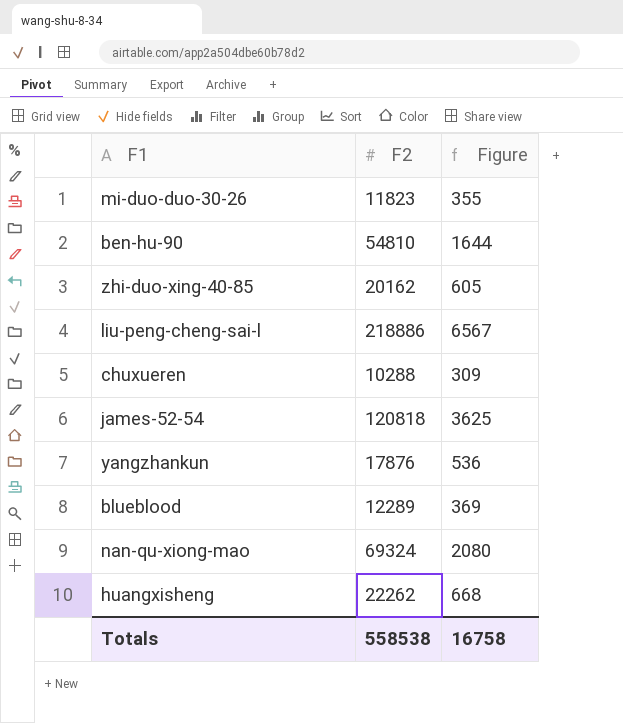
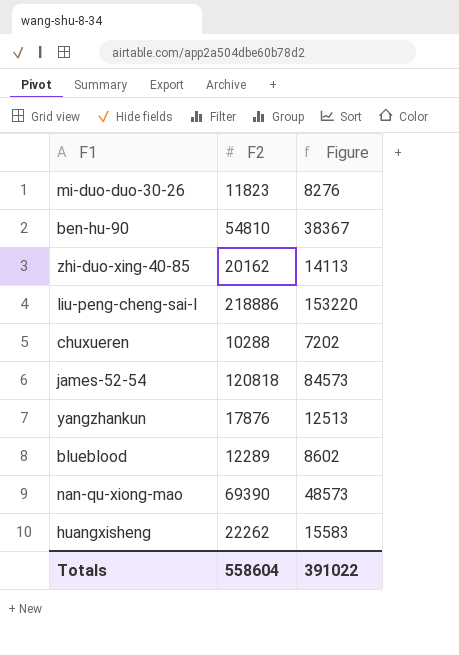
column Figure | formula: [F2] * 0.03 -> [F2] * 0.7
nan-qu-xiong-mao | F2: 69324 -> 69390
Totals | F2: 558538 -> 558604
Totals | Figure: 16758 -> 391022

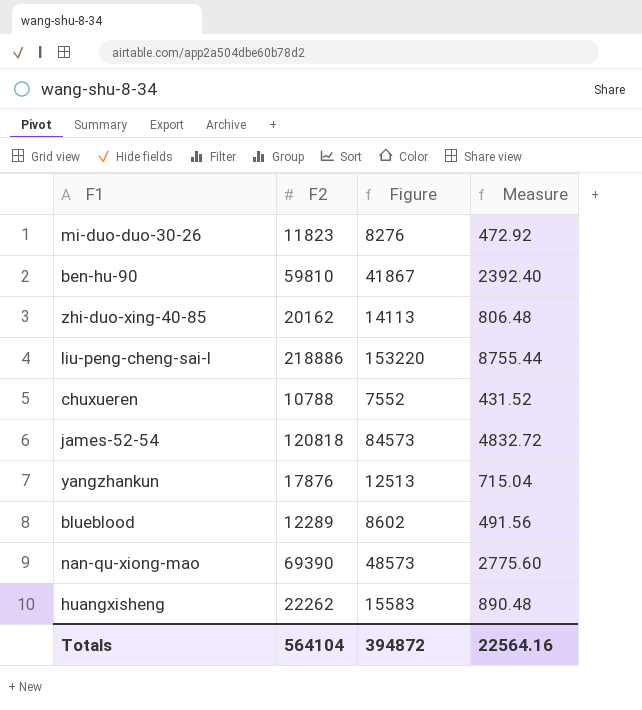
column Measure | formula: none -> [F2] * 0.04
ben-hu-90 | F2: 54810 -> 59810
ben-hu-90 | Figure: 38367 -> 41867
chuxueren | F2: 10288 -> 10788
chuxueren | Figure: 7202 -> 7552
Totals | F2: 558604 -> 564104
Totals | Figure: 391022 -> 394872

